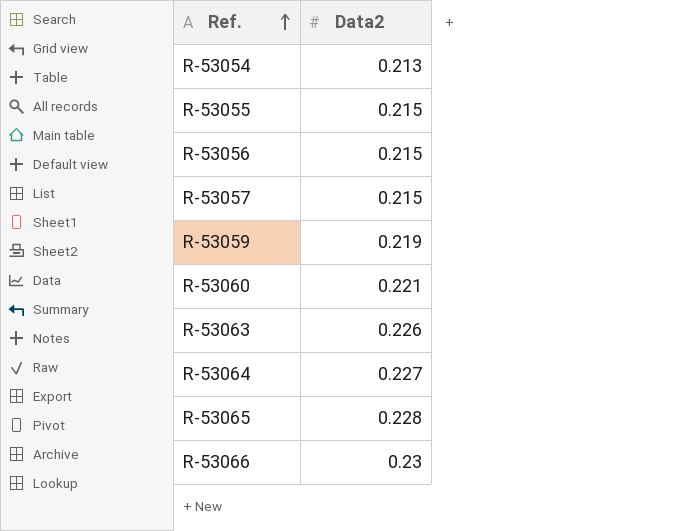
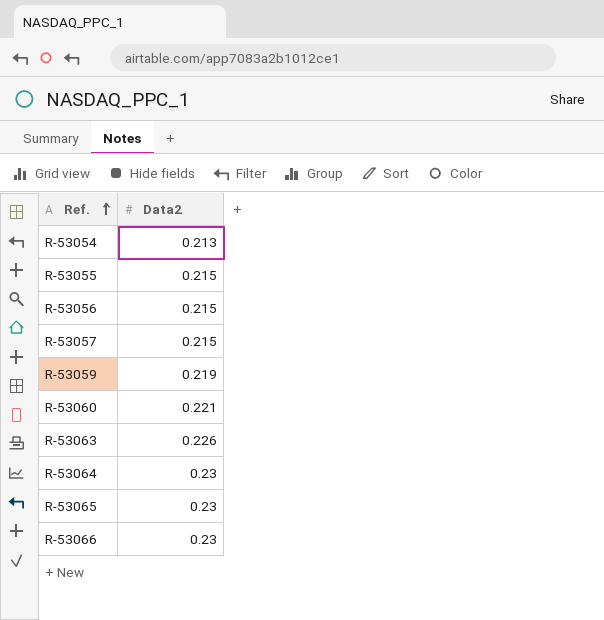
R-53064 | Data2: 0.227 -> 0.23
R-53065 | Data2: 0.228 -> 0.23

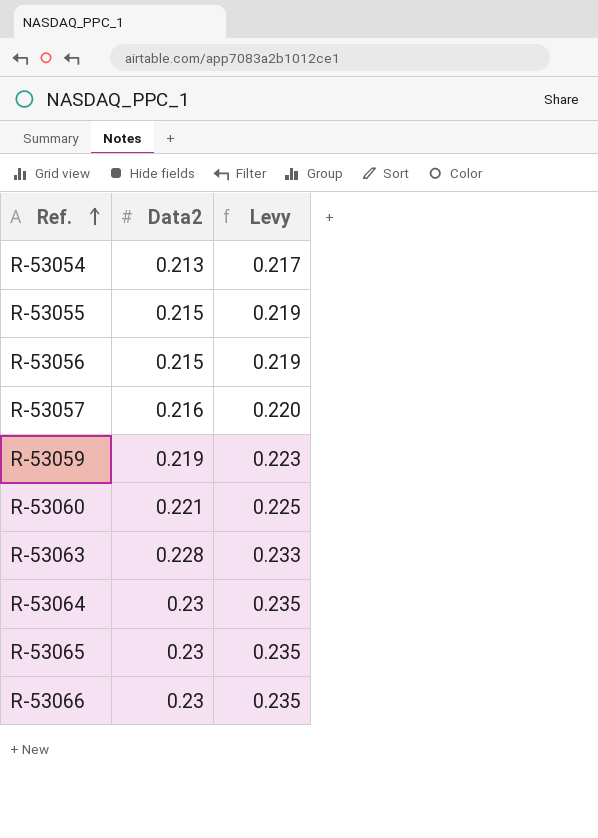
column Levy | formula: none -> [Data2] * 1.02
R-53057 | Data2: 0.215 -> 0.216
R-53063 | Data2: 0.226 -> 0.228

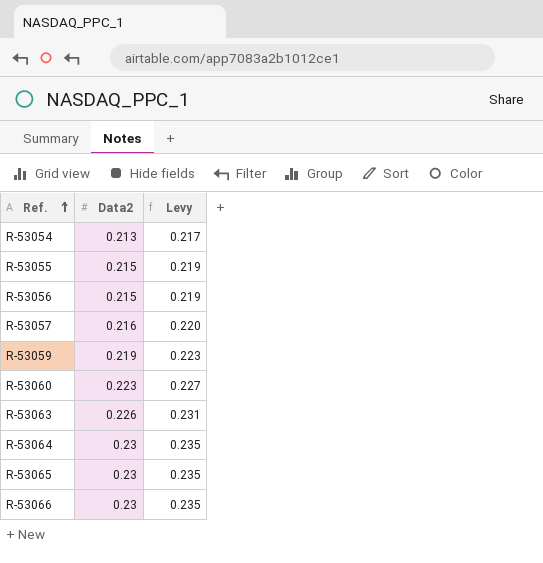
R-53060 | Data2: 0.221 -> 0.223
R-53060 | Levy: 0.225 -> 0.227
R-53063 | Data2: 0.228 -> 0.226
R-53063 | Levy: 0.233 -> 0.231

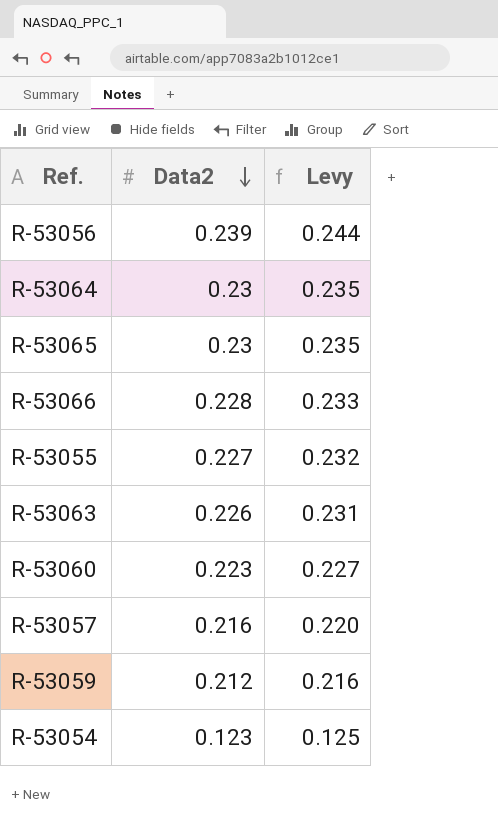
row order: Ref. ascending -> Data2 descending
R-53056 | Data2: 0.215 -> 0.239
R-53056 | Levy: 0.219 -> 0.244
R-53066 | Data2: 0.23 -> 0.228
R-53066 | Levy: 0.235 -> 0.233
R-53055 | Data2: 0.215 -> 0.227
R-53055 | Levy: 0.219 -> 0.232
R-53059 | Data2: 0.219 -> 0.212
R-53059 | Levy: 0.223 -> 0.216
R-53054 | Data2: 0.213 -> 0.123
R-53054 | Levy: 0.217 -> 0.125

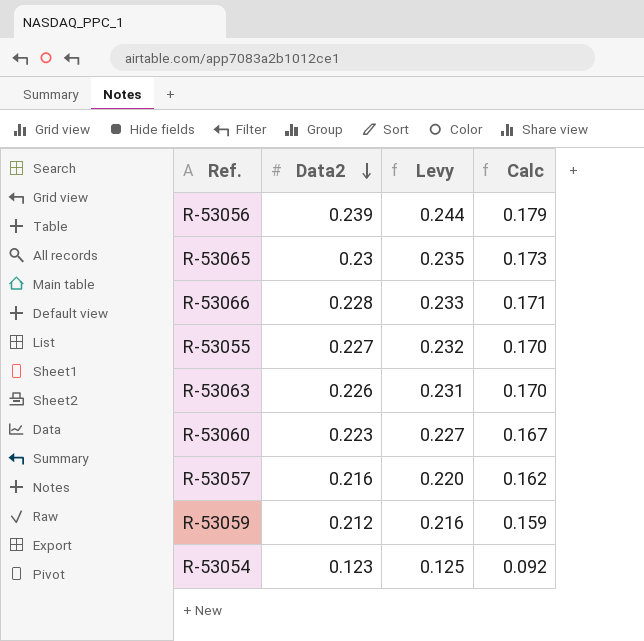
column Calc | formula: none -> [Data2] * 0.75
row R-53064: 0.23 | 0.235 -> none

